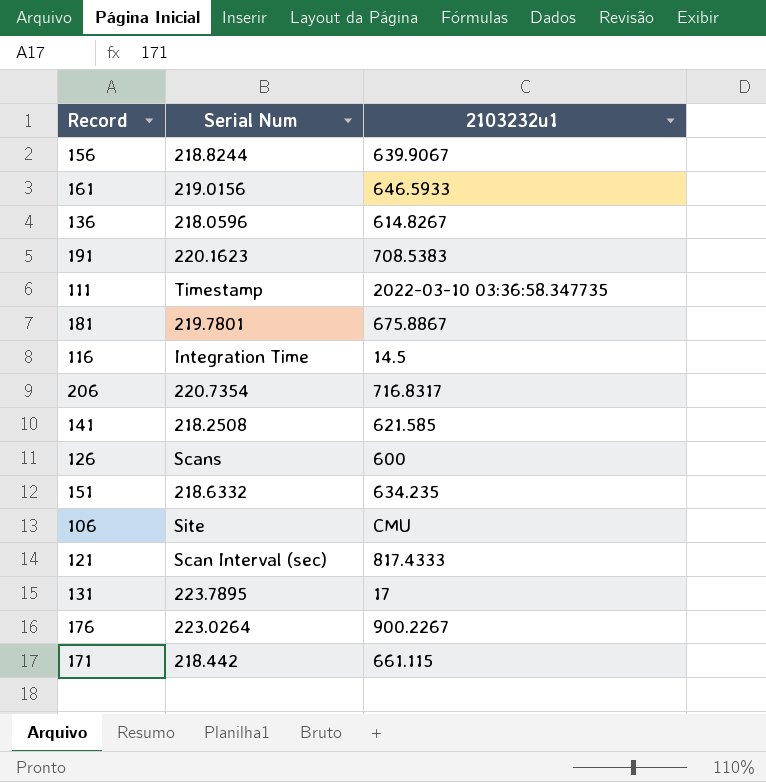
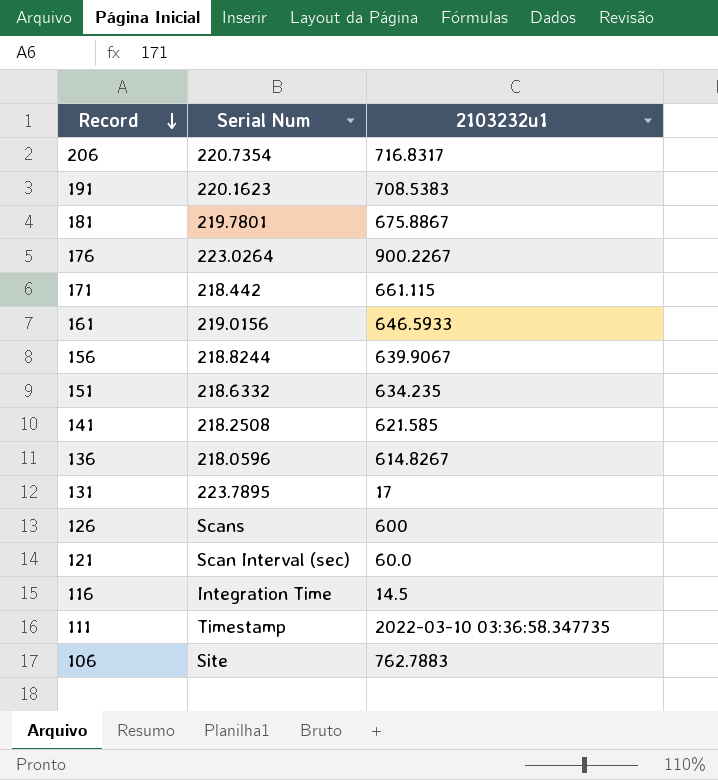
row order: none -> Record descending
121 | 2103232u1: 817.4333 -> 60.0
106 | 2103232u1: CMU -> 762.7883

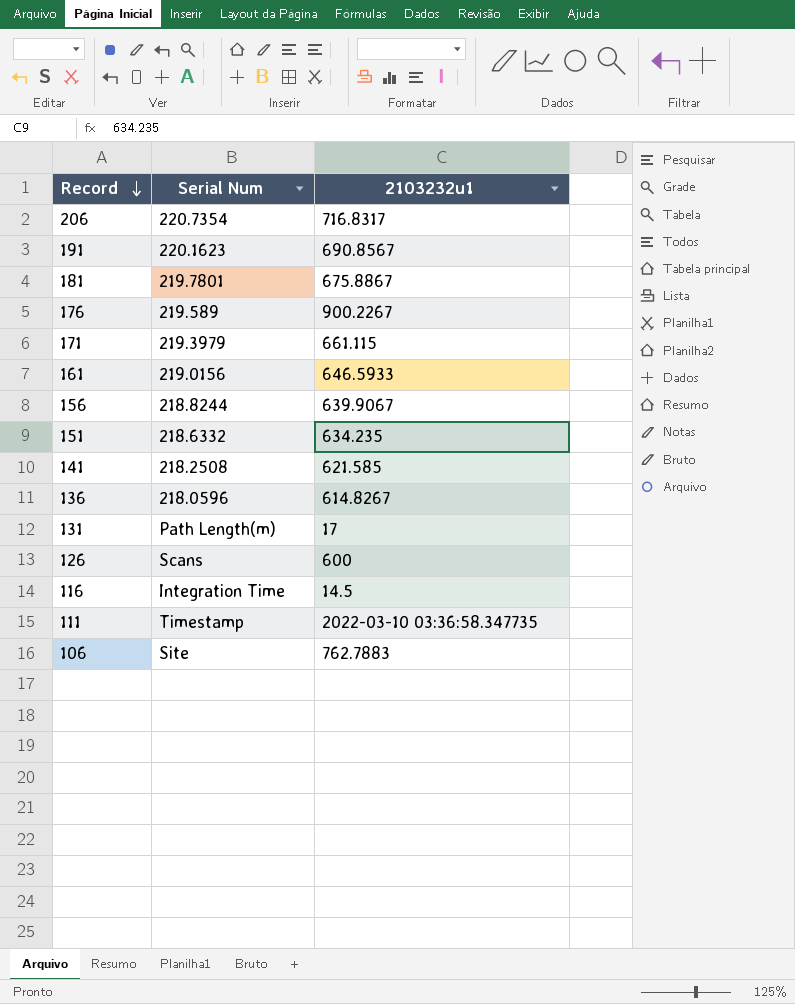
row 121: Scan Interval (sec) | 60.0 -> none
191 | 2103232u1: 708.5383 -> 690.8567
176 | Serial Num: 223.0264 -> 219.589
171 | Serial Num: 218.442 -> 219.3979
131 | Serial Num: 223.7895 -> Path Length(m)

